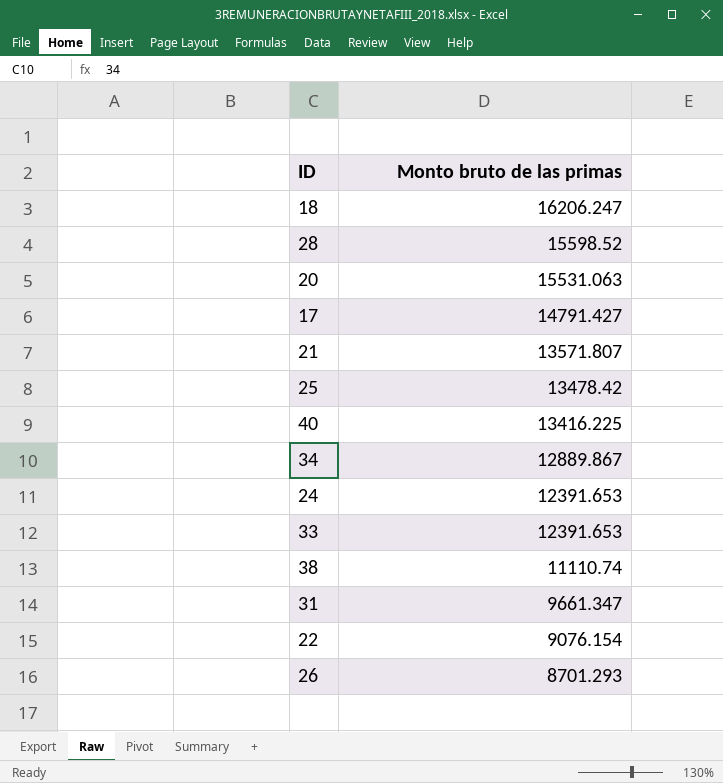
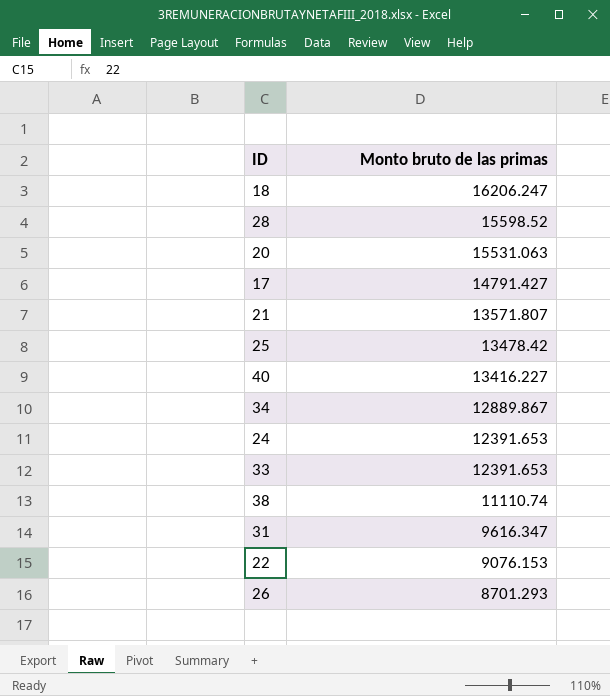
40 | Monto bruto de las primas: 13416.225 -> 13416.227
31 | Monto bruto de las primas: 9661.347 -> 9616.347
22 | Monto bruto de las primas: 9076.154 -> 9076.153

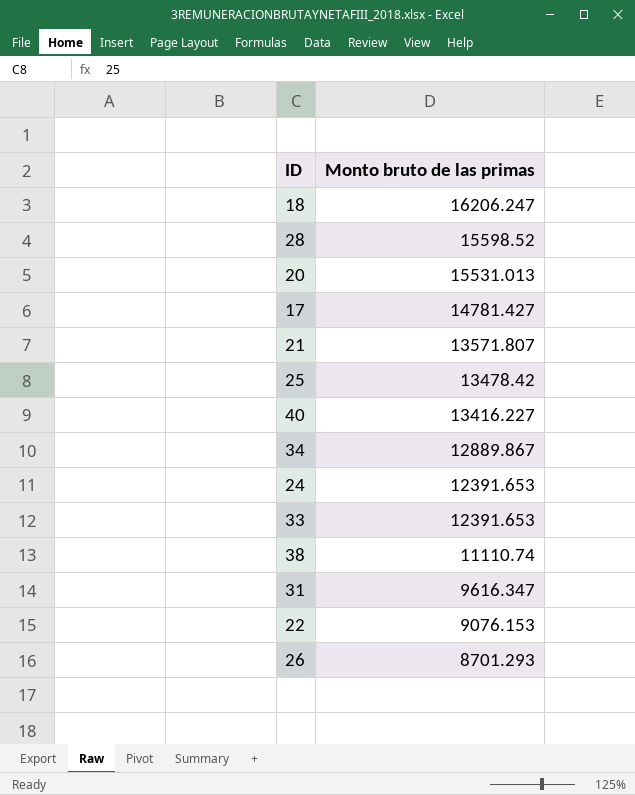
20 | Monto bruto de las primas: 15531.063 -> 15531.013
17 | Monto bruto de las primas: 14791.427 -> 14781.427

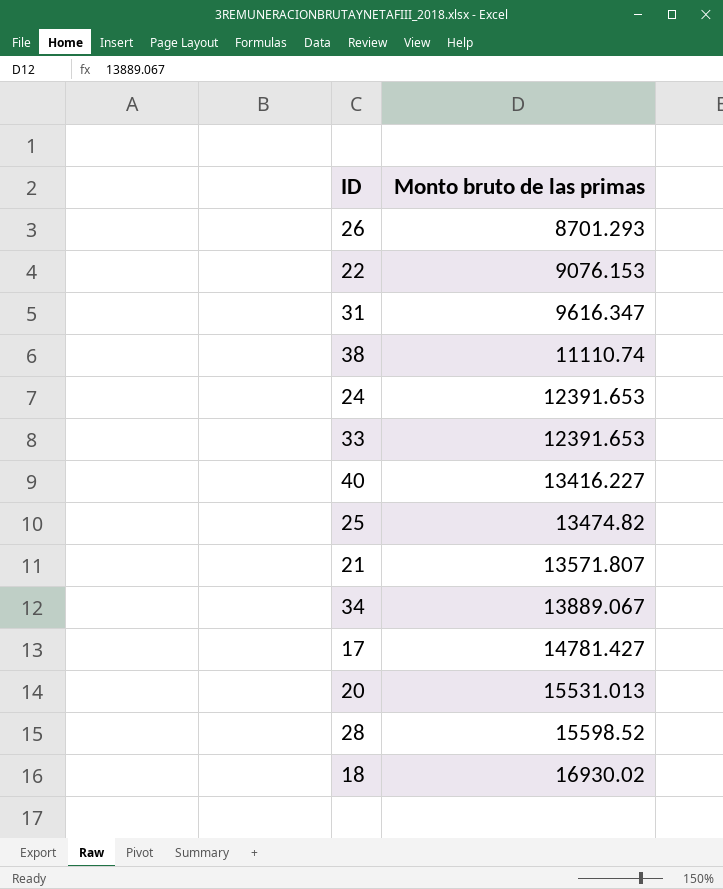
row order: Monto bruto de las primas descending -> Monto bruto de las primas ascending
25 | Monto bruto de las primas: 13478.42 -> 13474.82
34 | Monto bruto de las primas: 12889.867 -> 13889.067
18 | Monto bruto de las primas: 16206.247 -> 16930.02

